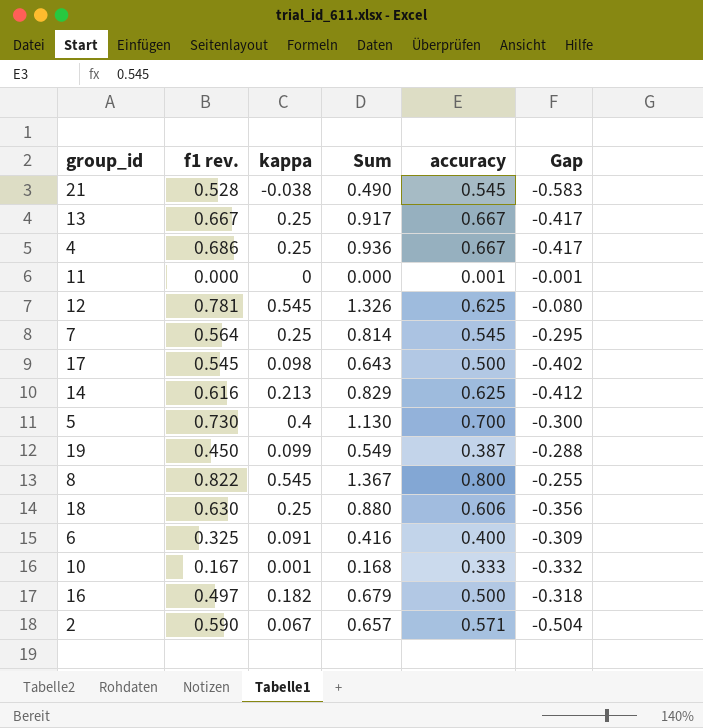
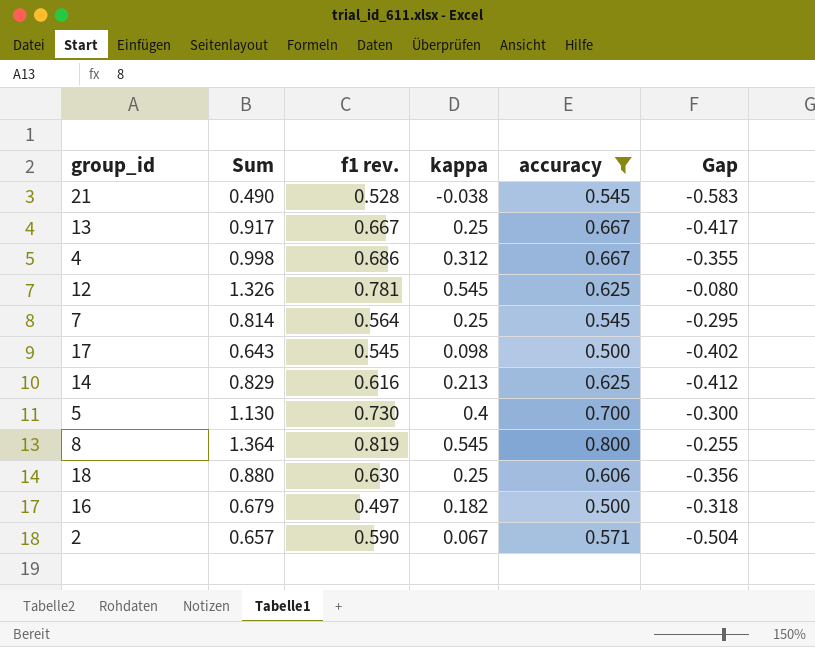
filter: none -> accuracy >= 0.500
column Sum | position: 4 -> 2
4 | Sum: 0.936 -> 0.998
4 | kappa: 0.25 -> 0.312
4 | Gap: -0.417 -> -0.355
8 | Sum: 1.367 -> 1.364
8 | f1 rev.: 0.822 -> 0.819

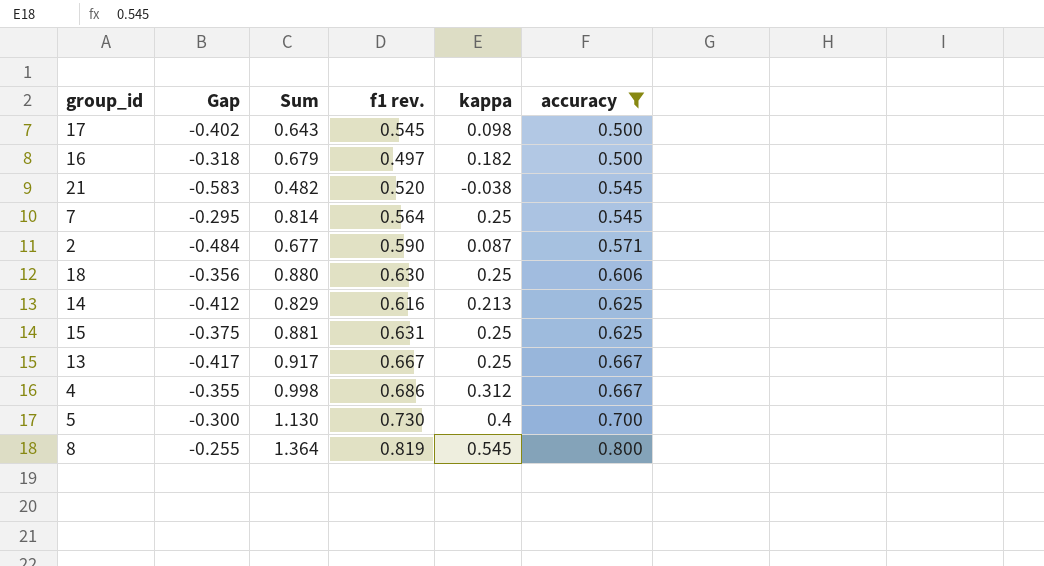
row order: none -> accuracy ascending
column Gap | position: 6 -> 2
row 12: 1.326 | 0.781 | 0.545 | 0.625 | -0.080 -> none
21 | Sum: 0.490 -> 0.482
21 | f1 rev.: 0.528 -> 0.520
2 | Gap: -0.504 -> -0.484
2 | Sum: 0.657 -> 0.677
2 | kappa: 0.067 -> 0.087
row 15: none -> -0.375 | 0.881 | 0.631 | 0.25 | 0.625

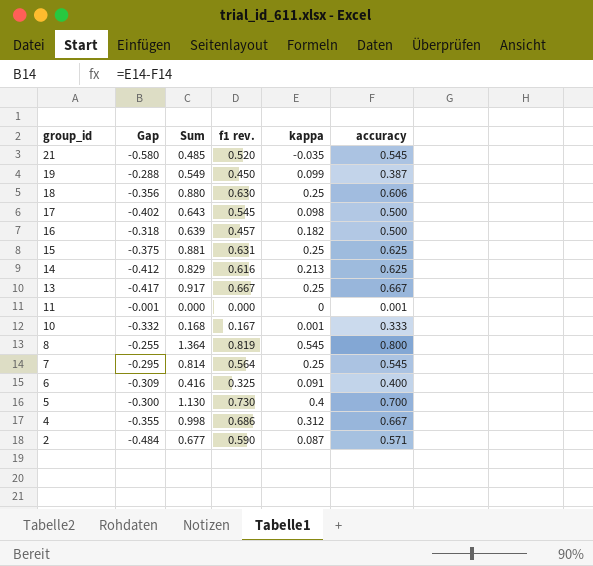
filter: accuracy >= 0.500 -> none
row order: accuracy ascending -> group_id descending
21 | Gap: -0.583 -> -0.580
21 | Sum: 0.482 -> 0.485
21 | kappa: -0.038 -> -0.035
16 | Sum: 0.679 -> 0.639
16 | f1 rev.: 0.497 -> 0.457

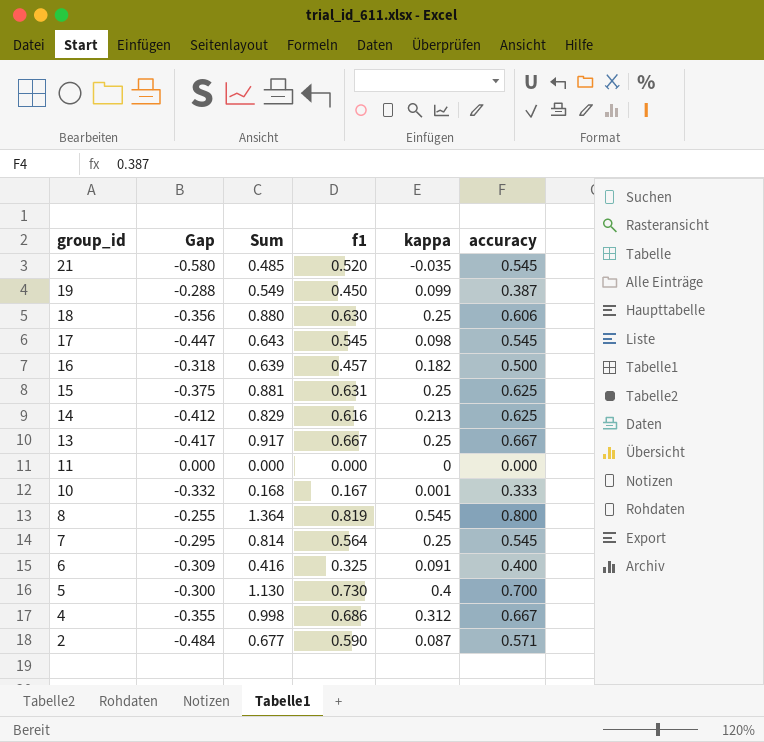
column name: f1 rev. -> f1
17 | Gap: -0.402 -> -0.447
17 | accuracy: 0.500 -> 0.545
11 | Gap: -0.001 -> 0.000
11 | accuracy: 0.001 -> 0.000

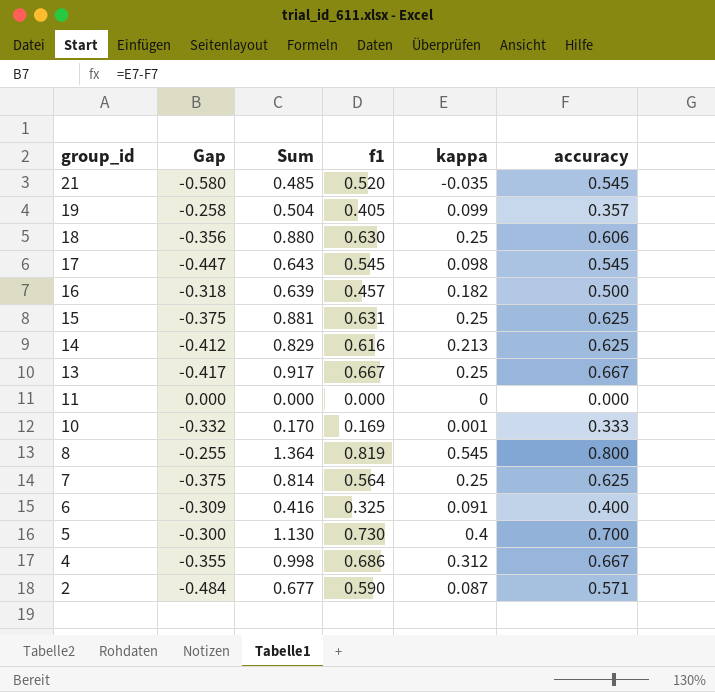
19 | Gap: -0.288 -> -0.258
19 | Sum: 0.549 -> 0.504
19 | f1: 0.450 -> 0.405
19 | accuracy: 0.387 -> 0.357
10 | Sum: 0.168 -> 0.170
10 | f1: 0.167 -> 0.169
7 | Gap: -0.295 -> -0.375
7 | accuracy: 0.545 -> 0.625

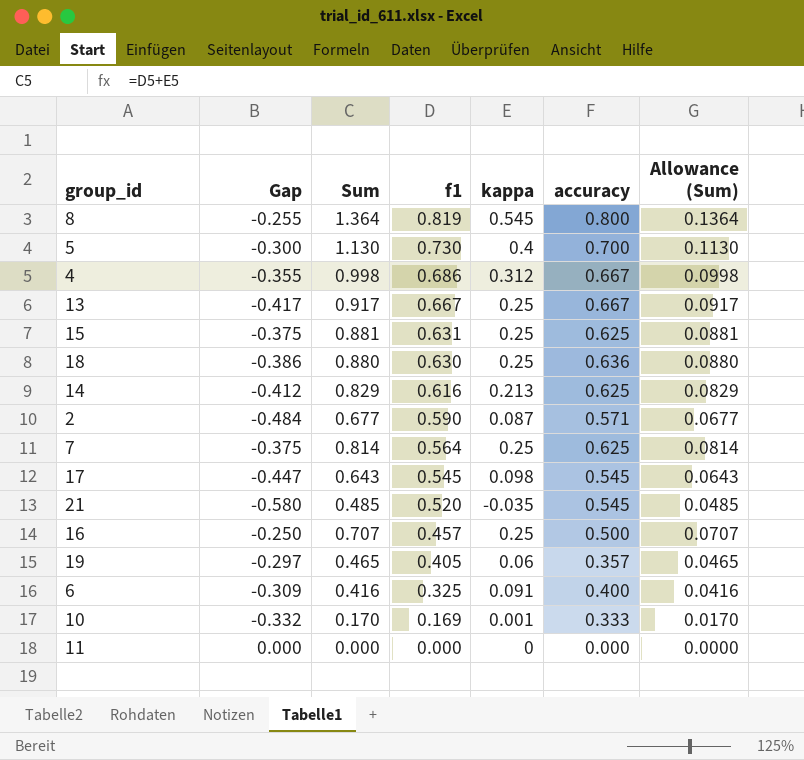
row order: group_id descending -> f1 descending
column Allowance (Sum) | formula: none -> [Sum] * 0.1
18 | Gap: -0.356 -> -0.386
18 | accuracy: 0.606 -> 0.636
16 | Gap: -0.318 -> -0.250
16 | Sum: 0.639 -> 0.707
16 | kappa: 0.182 -> 0.25
19 | Gap: -0.258 -> -0.297
19 | Sum: 0.504 -> 0.465
19 | kappa: 0.099 -> 0.06

